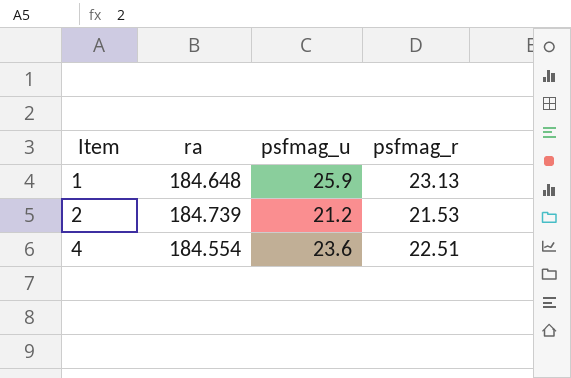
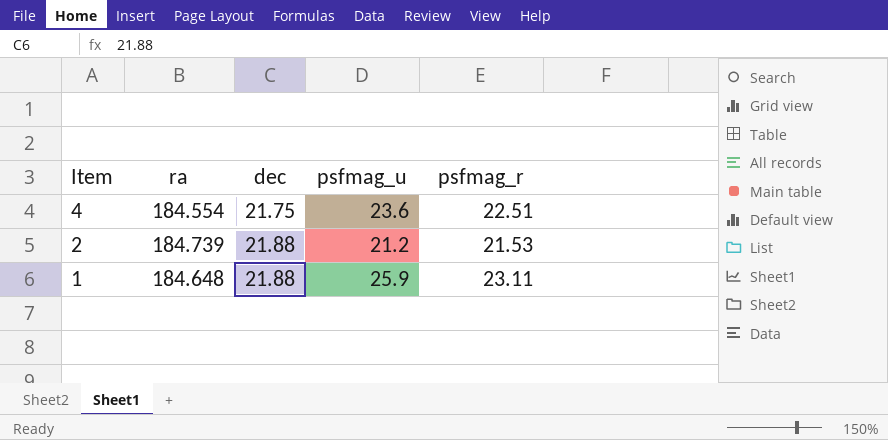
row order: Item ascending -> Item descending
column dec | position: none -> 3
1 | psfmag_r: 23.13 -> 23.11

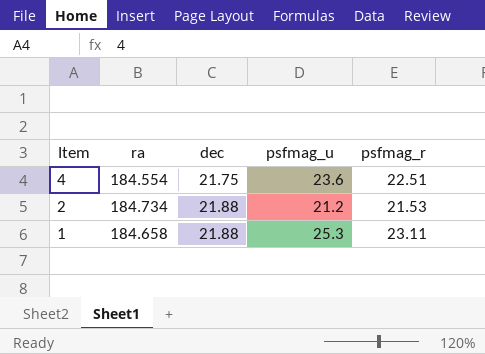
2 | ra: 184.739 -> 184.734
1 | ra: 184.648 -> 184.658
1 | psfmag_u: 25.9 -> 25.3

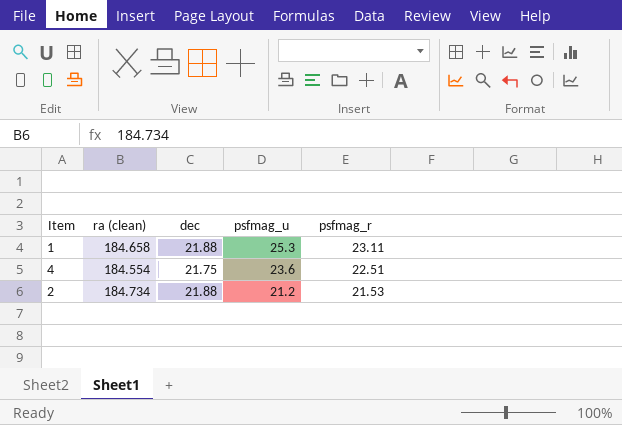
row order: Item descending -> psfmag_u descending
column name: ra -> ra (clean)

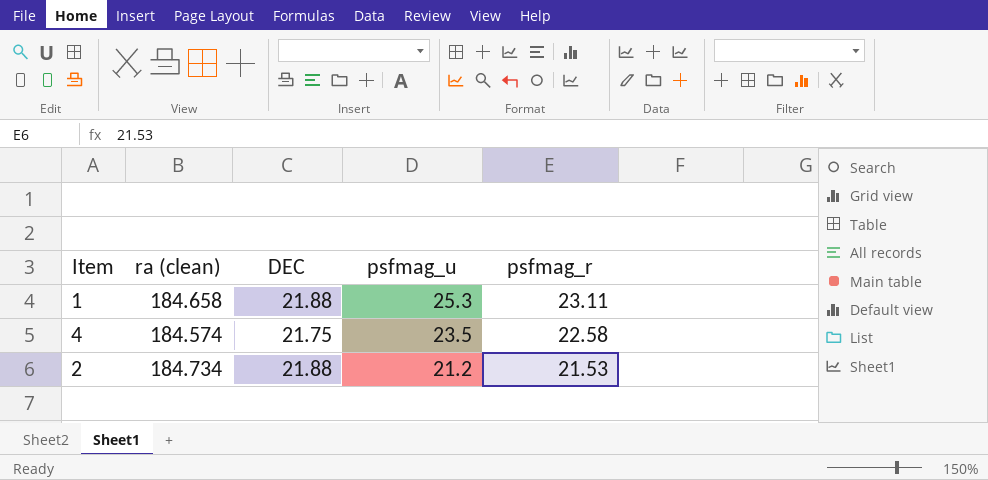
column name: dec -> DEC
4 | ra (clean): 184.554 -> 184.574
4 | psfmag_u: 23.6 -> 23.5
4 | psfmag_r: 22.51 -> 22.58

